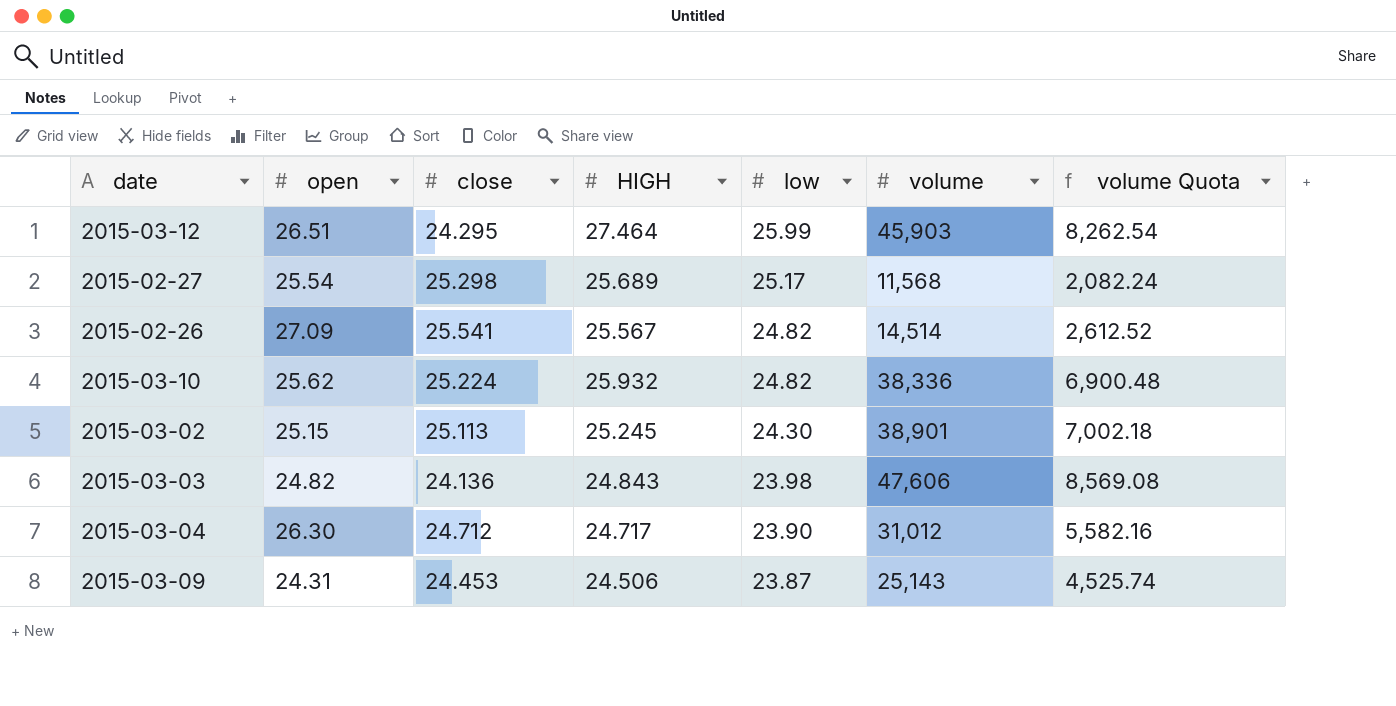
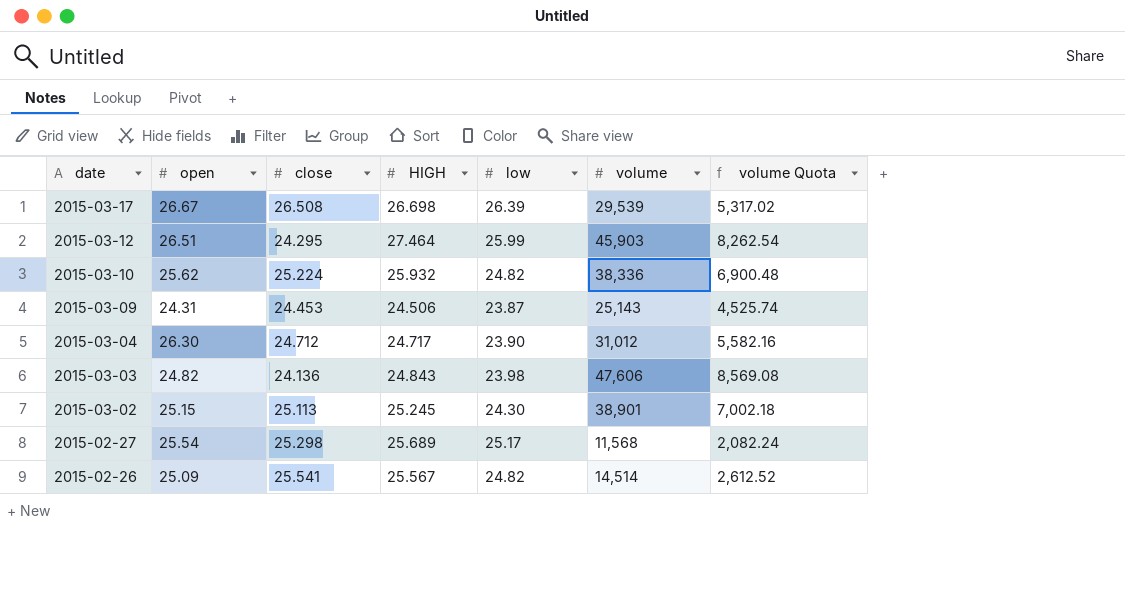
row order: low descending -> date descending
row 2015-03-17: none -> 26.67 | 26.508 | 26.698 | 26.39 | 29,539 | 5,317.02
2015-02-26 | open: 27.09 -> 25.09

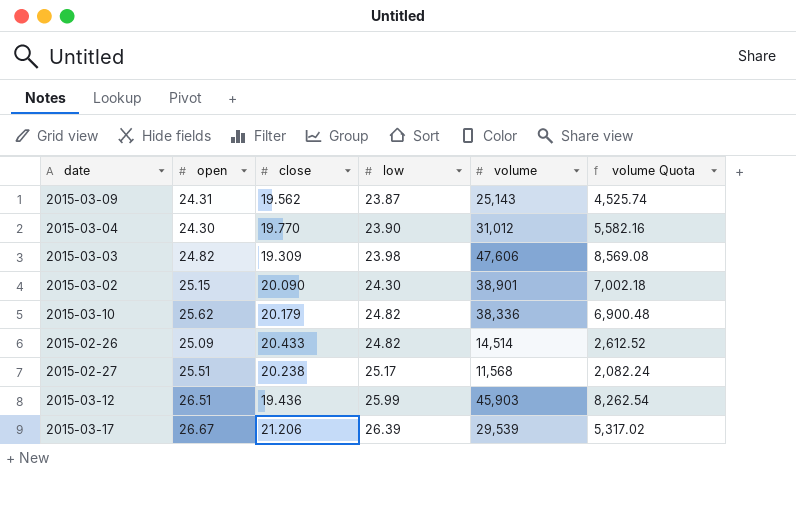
row order: date descending -> low ascending
column HIGH | position: 4 -> none
2015-03-09 | close: 24.453 -> 19.562
2015-03-04 | open: 26.30 -> 24.30
2015-03-04 | close: 24.712 -> 19.770
2015-03-03 | close: 24.136 -> 19.309
2015-03-02 | close: 25.113 -> 20.090
2015-03-10 | close: 25.224 -> 20.179
2015-02-26 | close: 25.541 -> 20.433
2015-02-27 | open: 25.54 -> 25.51
2015-02-27 | close: 25.298 -> 20.238
2015-03-12 | close: 24.295 -> 19.436
2015-03-17 | close: 26.508 -> 21.206

